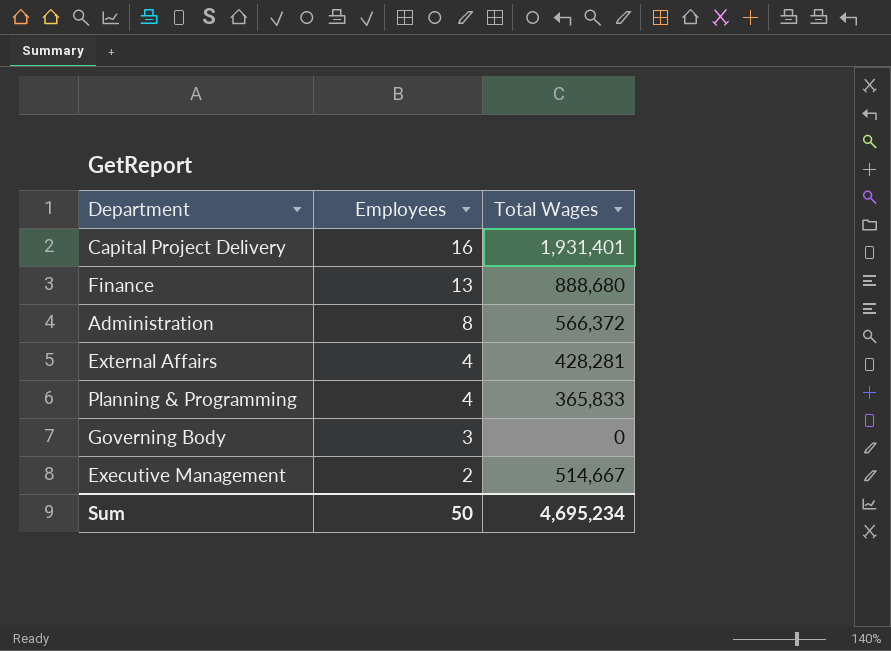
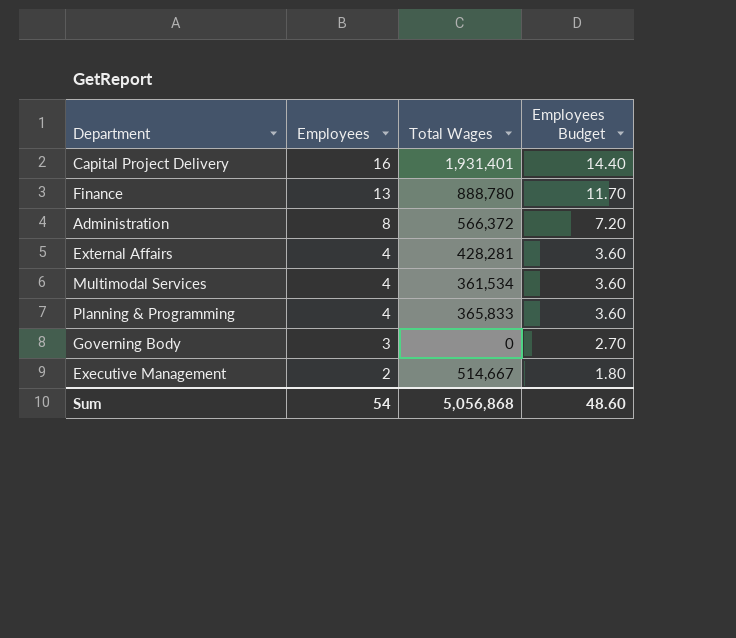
column Employees Budget | formula: none -> [Employees] * 0.9
Finance | Total Wages: 888,680 -> 888,780
row Multimodal Services: none -> 4 | 361,534 | 3.60
Sum | Employees: 50 -> 54
Sum | Total Wages: 4,695,234 -> 5,056,868

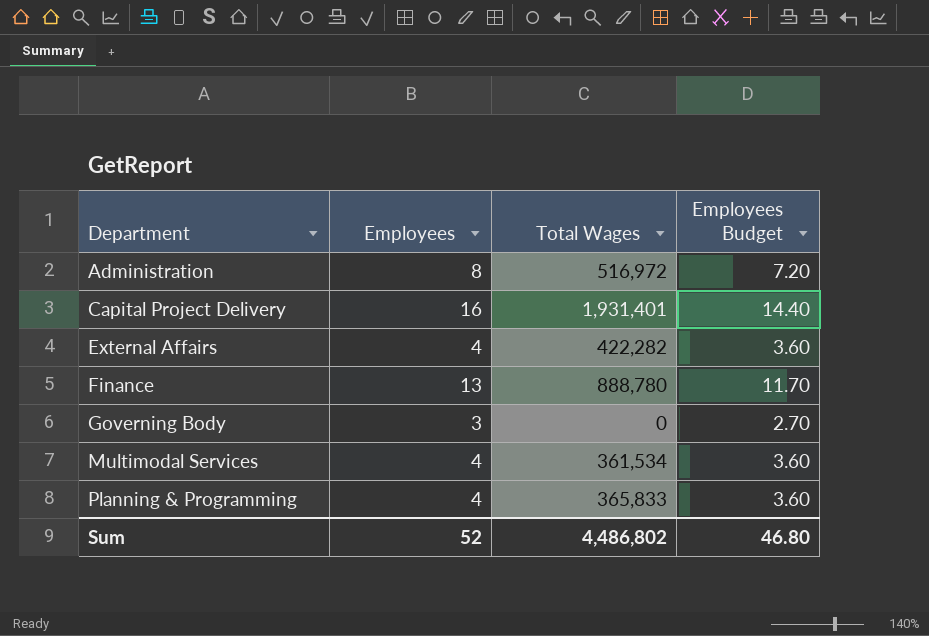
row order: Employees descending -> Department ascending
row Executive Management: 2 | 514,667 | 1.80 -> none
Administration | Total Wages: 566,372 -> 516,972
External Affairs | Total Wages: 428,281 -> 422,282
Sum | Employees: 54 -> 52
Sum | Total Wages: 5,056,868 -> 4,486,802
Sum | Employees Budget: 48.60 -> 46.80

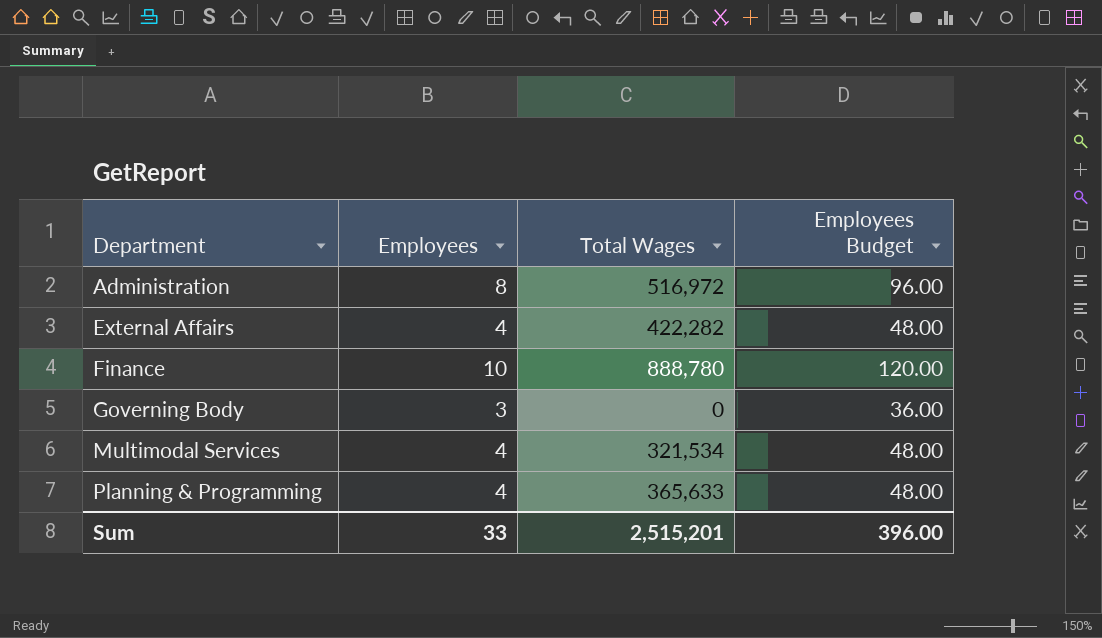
column Employees Budget | formula: [Employees] * 0.9 -> [Employees] * 12
row Capital Project Delivery: 16 | 1,931,401 | 14.40 -> none
Finance | Employees: 13 -> 10
Multimodal Services | Total Wages: 361,534 -> 321,534
Planning & Programming | Total Wages: 365,833 -> 365,633
Sum | Employees: 52 -> 33
Sum | Total Wages: 4,486,802 -> 2,515,201
Sum | Employees Budget: 46.80 -> 396.00

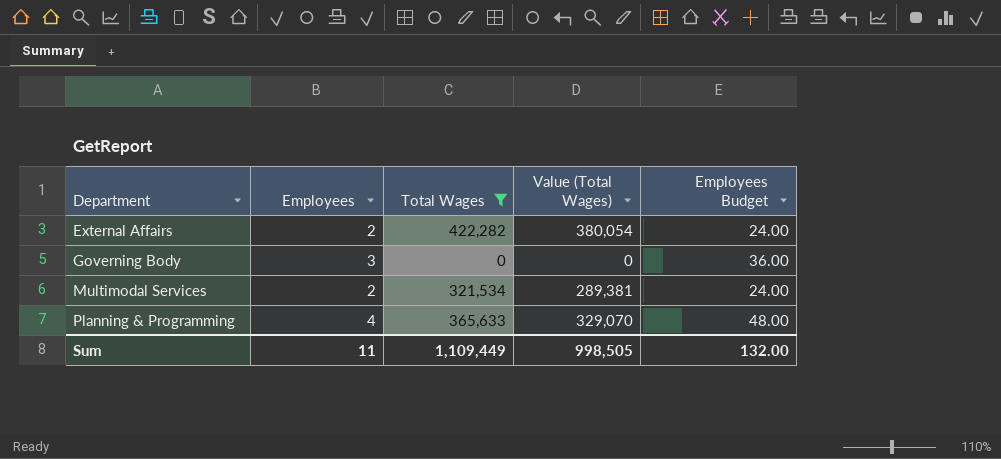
filter: none -> Total Wages <= 422,282
column Value (Total Wages) | formula: none -> [Total Wages] * 0.9
External Affairs | Employees: 4 -> 2
External Affairs | Employees Budget: 48.00 -> 24.00
Multimodal Services | Employees: 4 -> 2
Multimodal Services | Employees Budget: 48.00 -> 24.00
Sum | Employees: 33 -> 11
Sum | Total Wages: 2,515,201 -> 1,109,449
Sum | Employees Budget: 396.00 -> 132.00

